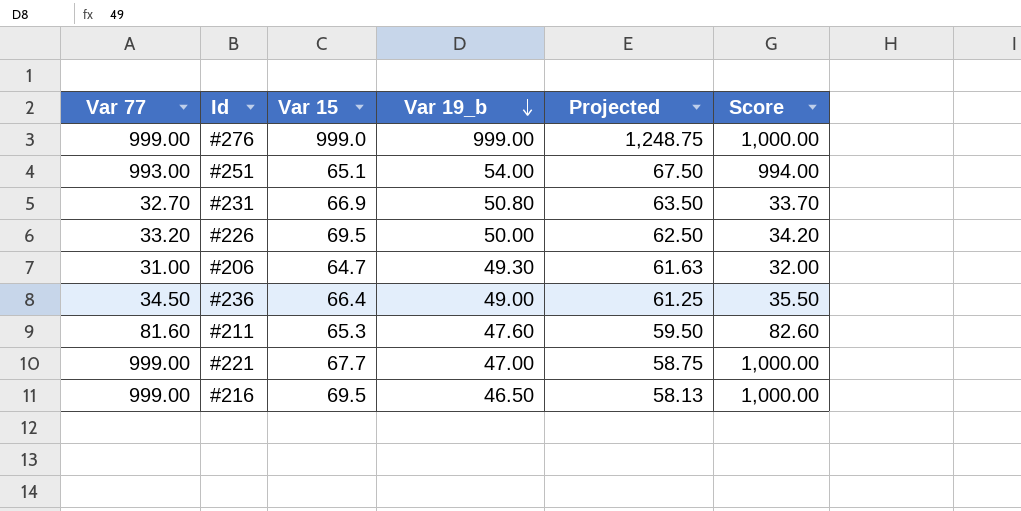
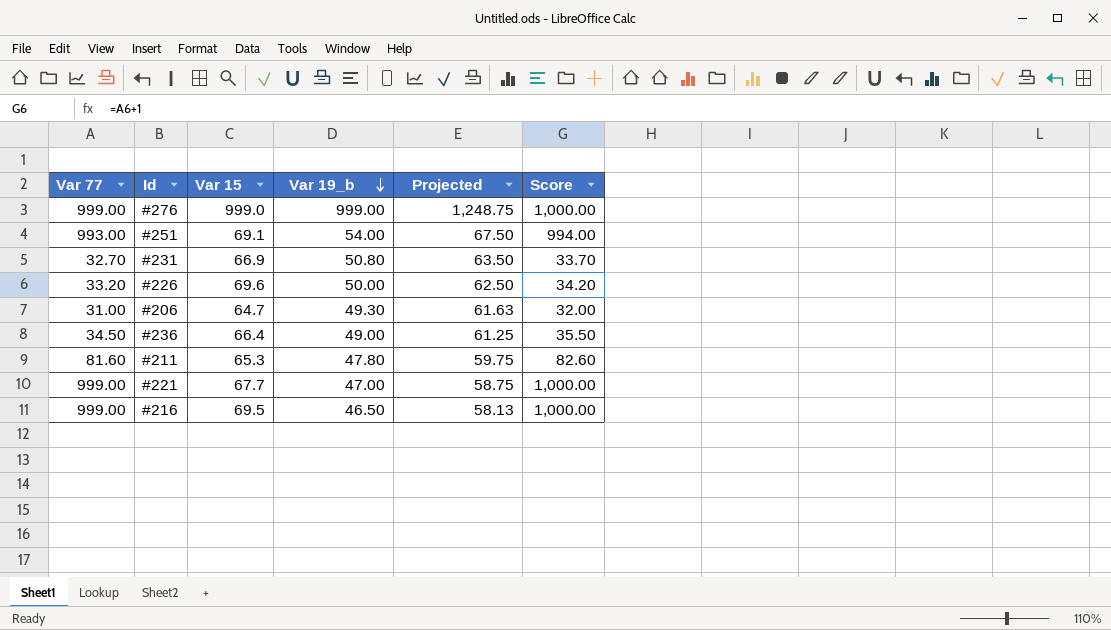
#251 | Var 15: 65.1 -> 69.1
#226 | Var 15: 69.5 -> 69.6
#211 | Var 19_b: 47.60 -> 47.80
#211 | Projected: 59.50 -> 59.75

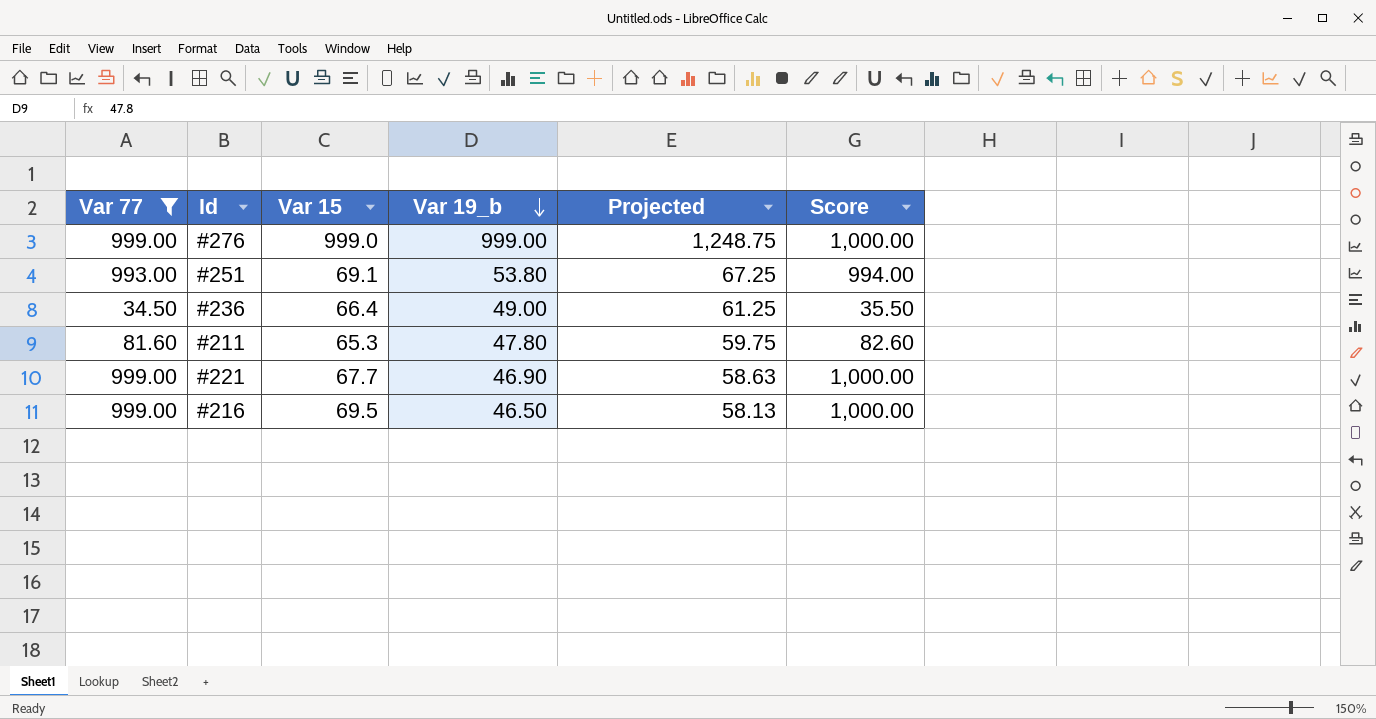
filter: none -> Var 77 >= 34.50
#251 | Var 19_b: 54.00 -> 53.80
#251 | Projected: 67.50 -> 67.25
#221 | Var 19_b: 47.00 -> 46.90
#221 | Projected: 58.75 -> 58.63

